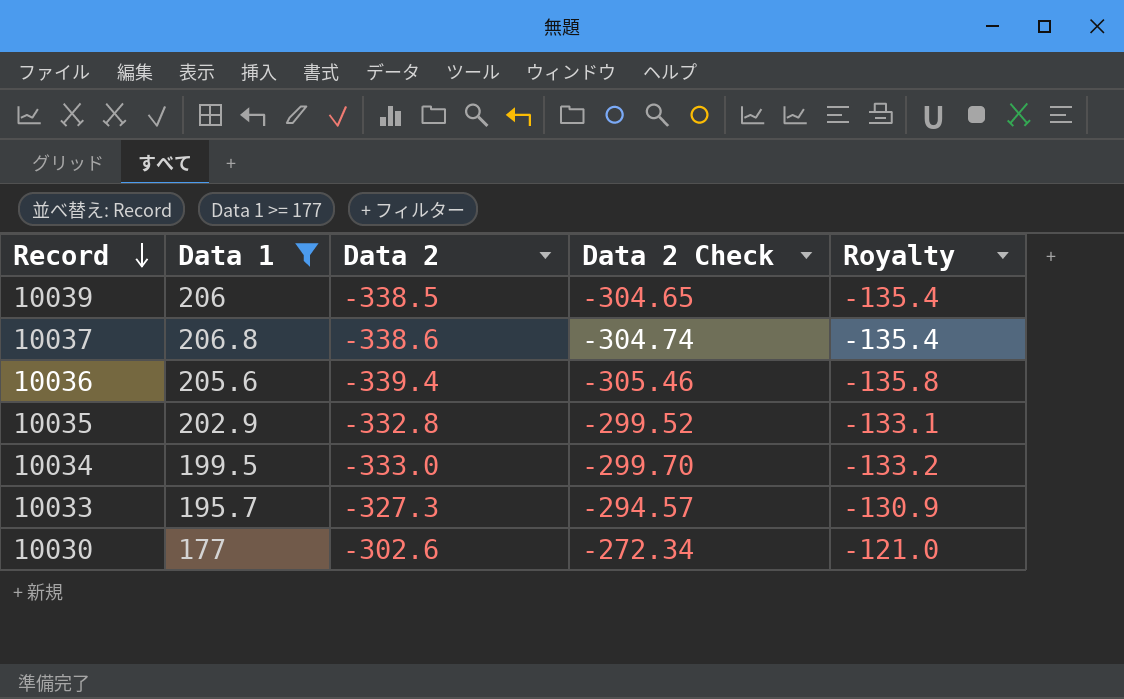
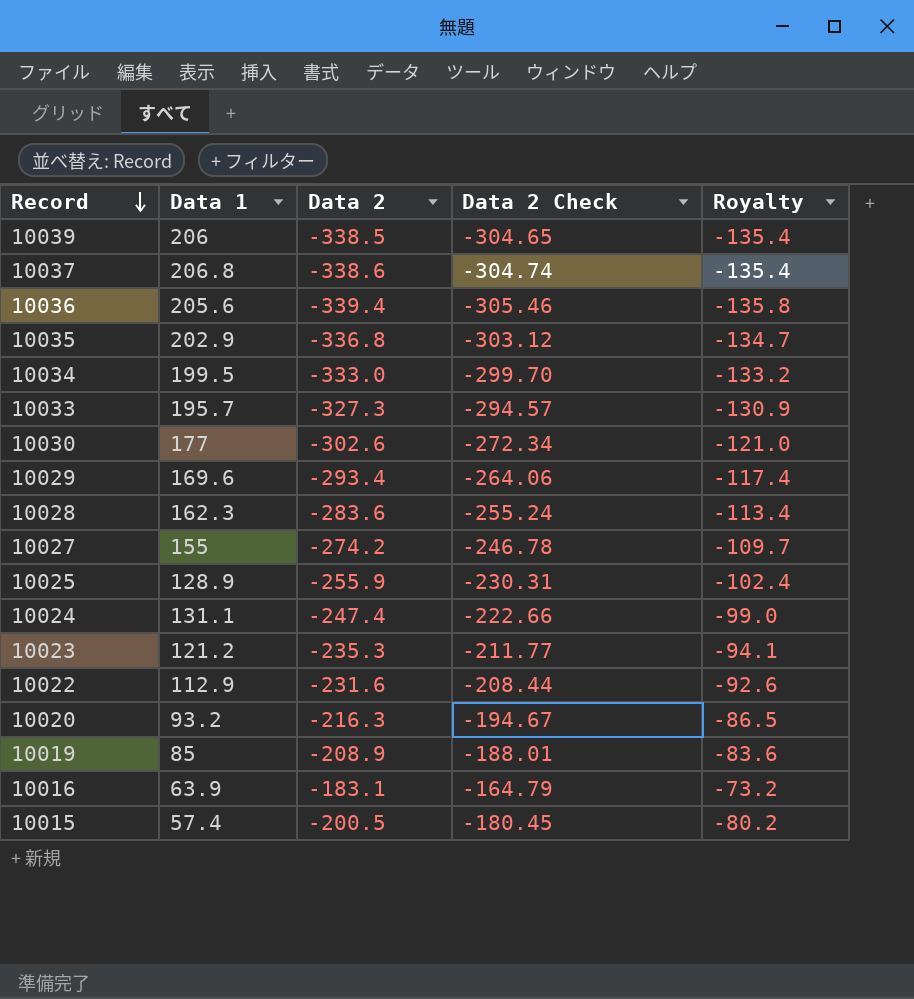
filter: Data 1 >= 177 -> none
10035 | Data 2: -332.8 -> -336.8
10035 | Data 2 Check: -299.52 -> -303.12
10035 | Royalty: -133.1 -> -134.7

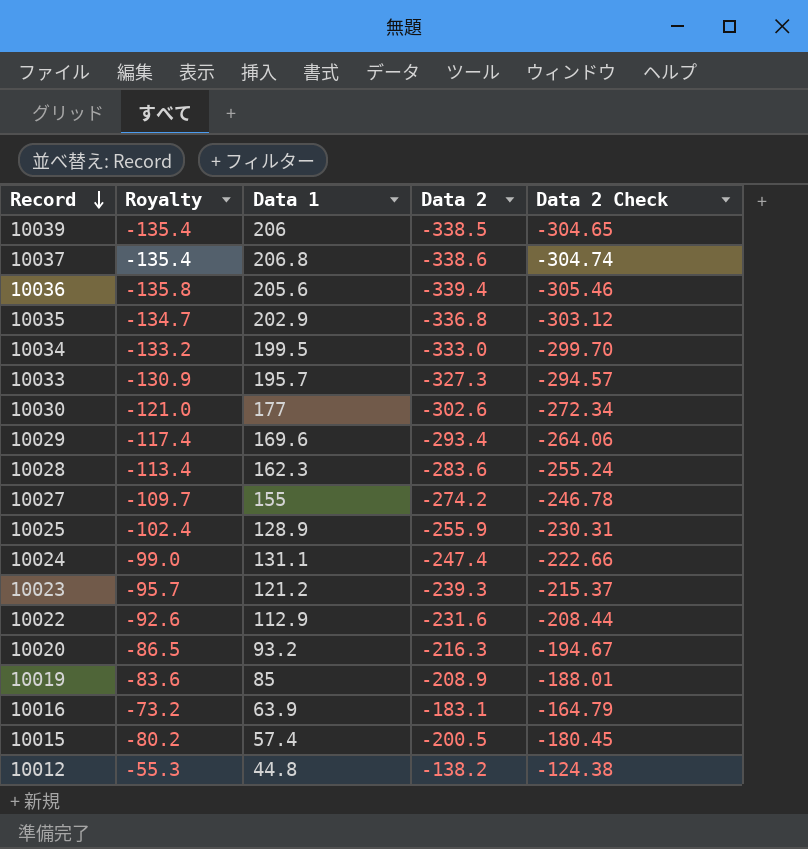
column Royalty | position: 5 -> 2
10023 | Royalty: -94.1 -> -95.7
10023 | Data 2: -235.3 -> -239.3
10023 | Data 2 Check: -211.77 -> -215.37
row 10012: none -> -55.3 | 44.8 | -138.2 | -124.38

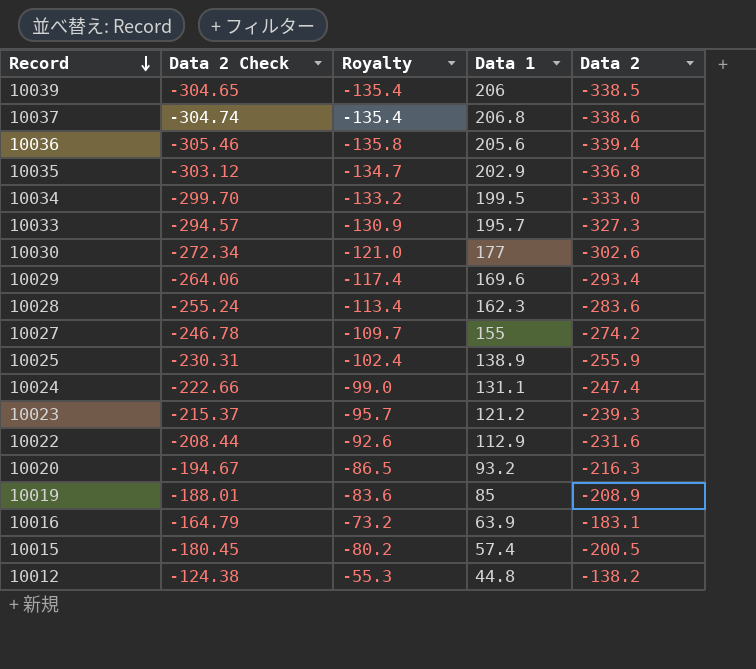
column Data 2 Check | position: 5 -> 2
10025 | Data 1: 128.9 -> 138.9

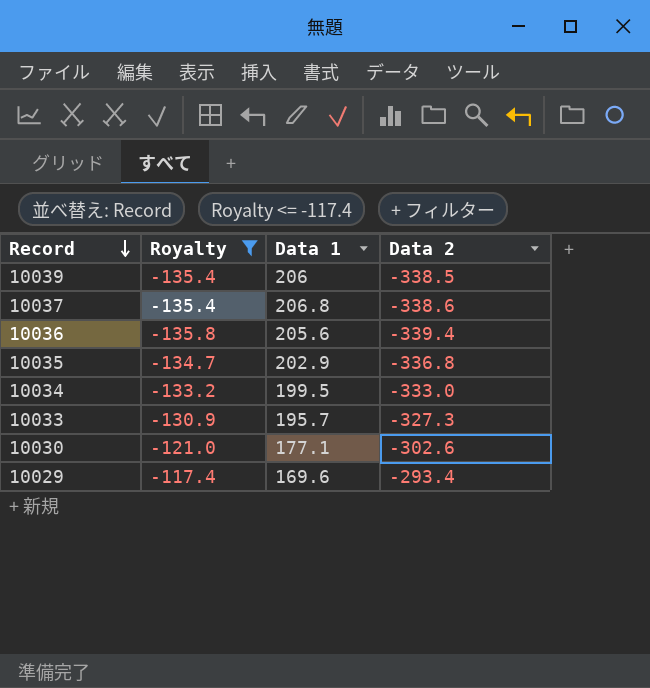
filter: none -> Royalty <= -117.4
column Data 2 Check | formula: [Data 2] * 0.9 -> none
10030 | Data 1: 177 -> 177.1

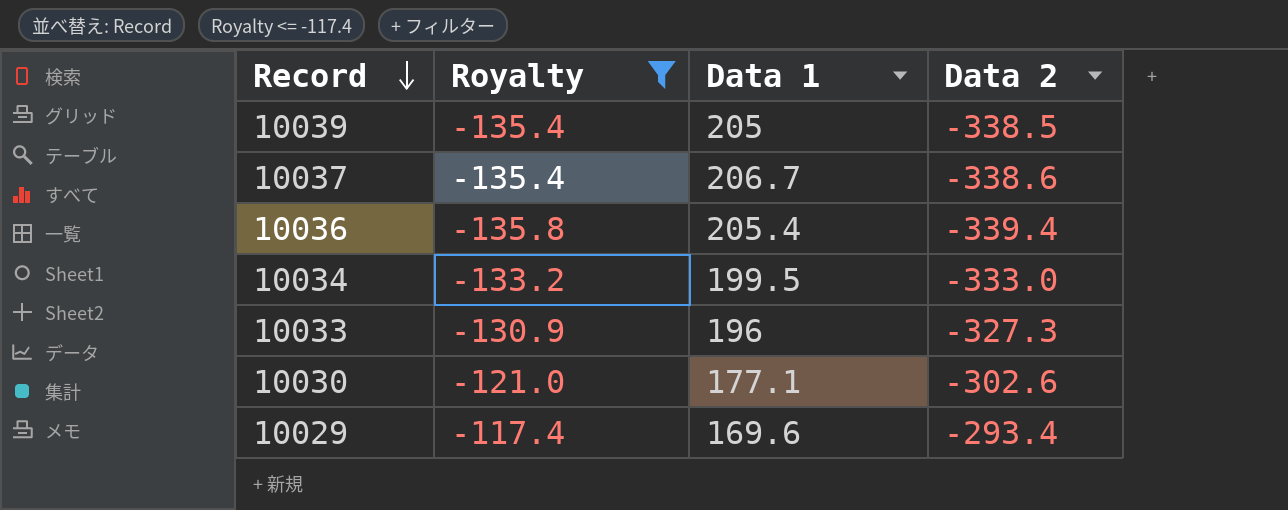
row 10035: -134.7 | 202.9 | -336.8 -> none
10039 | Data 1: 206 -> 205
10037 | Data 1: 206.8 -> 206.7
10036 | Data 1: 205.6 -> 205.4
10033 | Data 1: 195.7 -> 196

